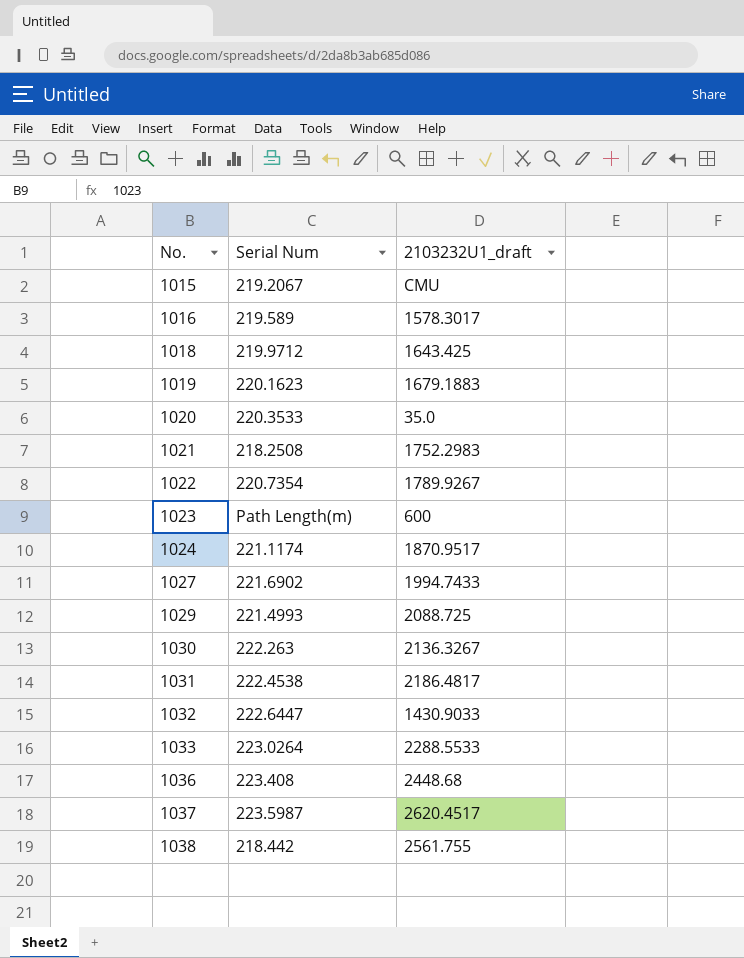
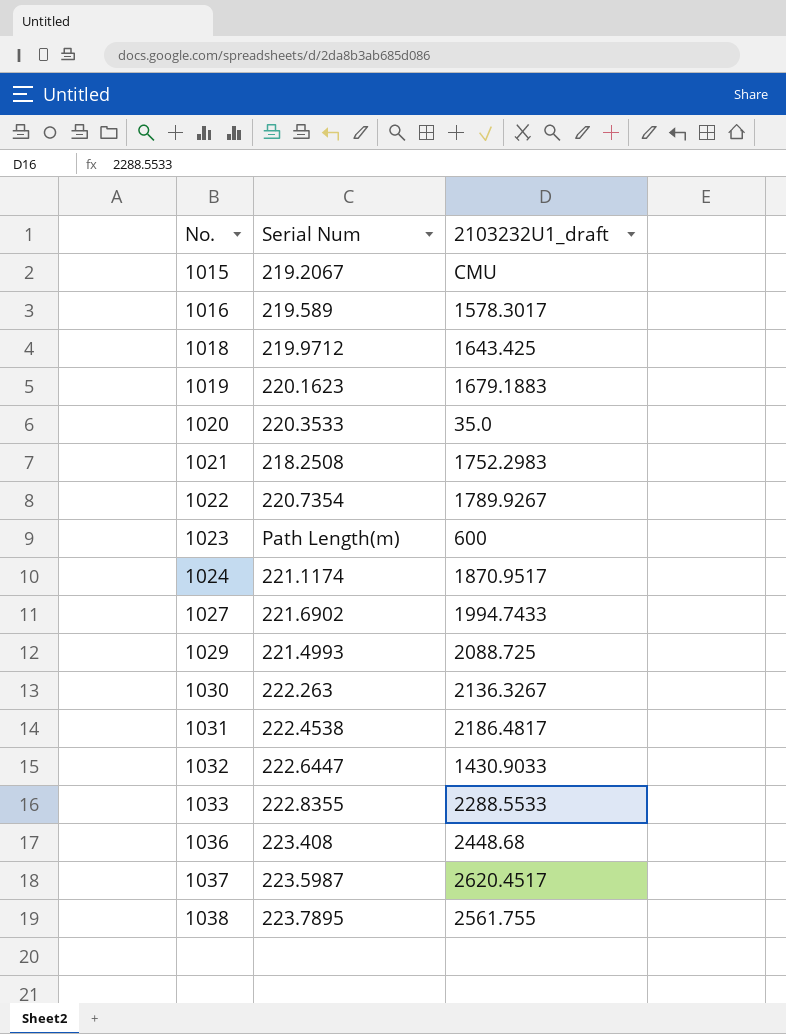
1033 | Serial Num: 223.0264 -> 222.8355
1038 | Serial Num: 218.442 -> 223.7895

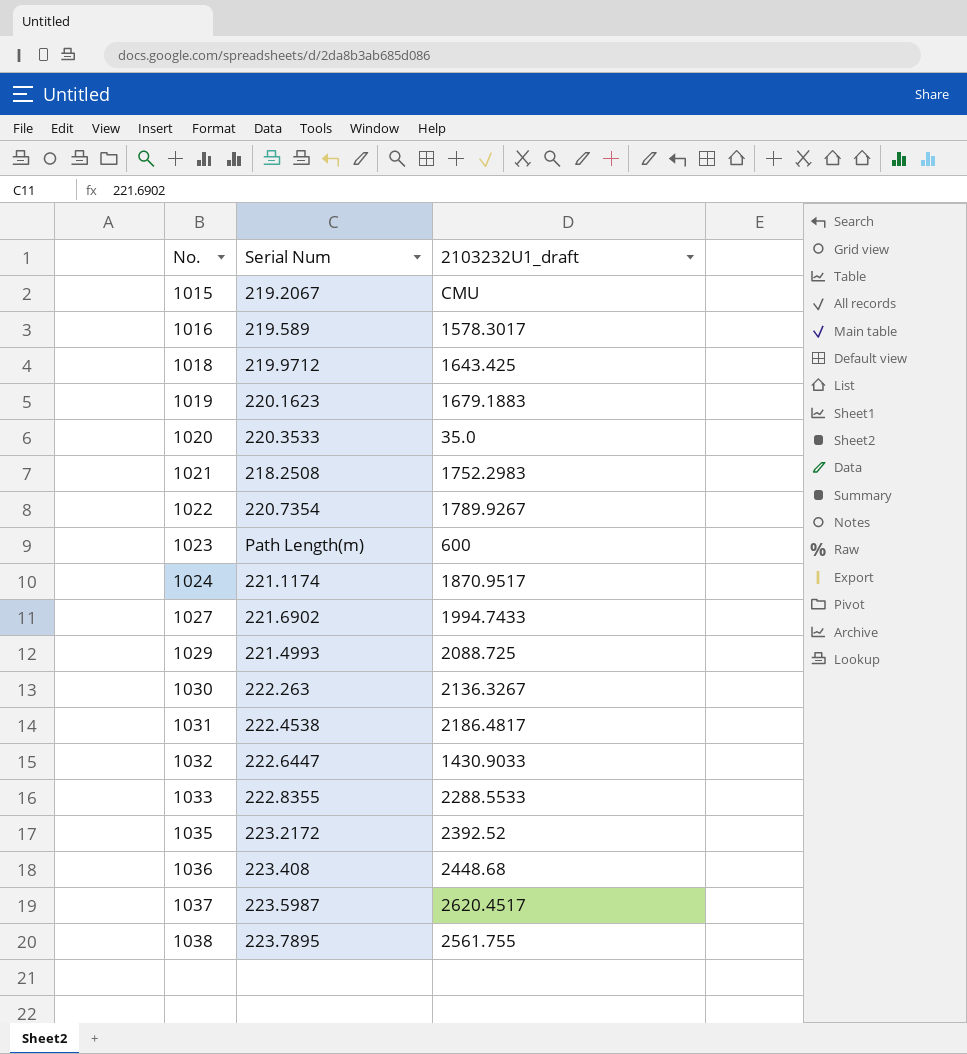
row 1035: none -> 223.2172 | 2392.52

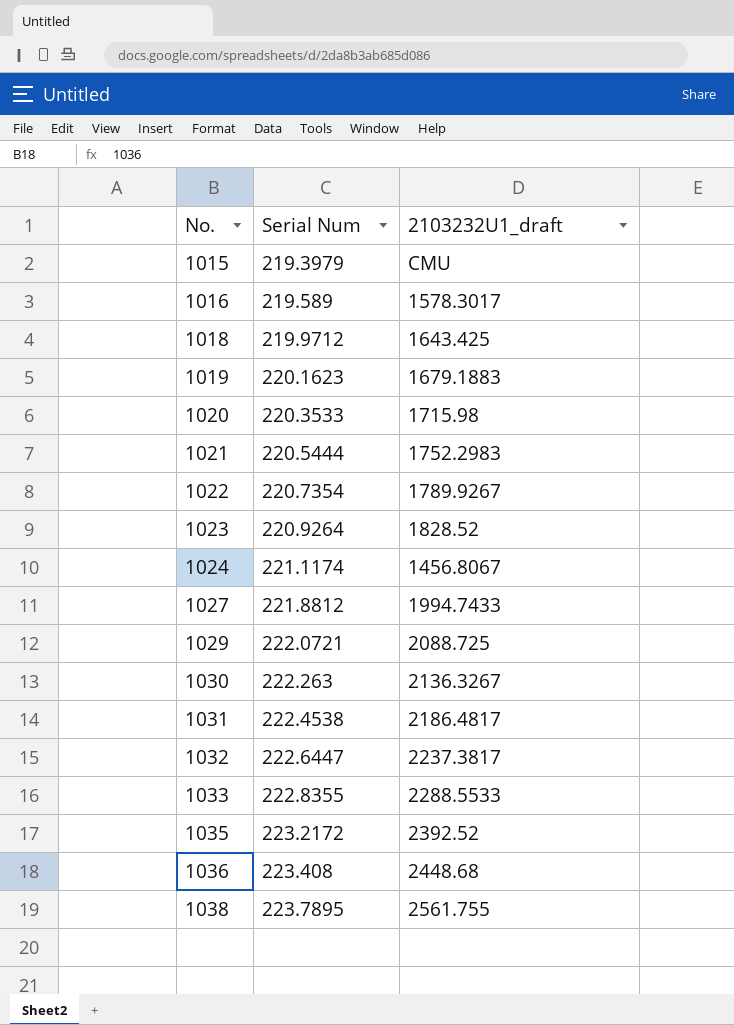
row 1037: 223.5987 | 2620.4517 -> none
1015 | Serial Num: 219.2067 -> 219.3979
1020 | 2103232U1_draft: 35.0 -> 1715.98
1021 | Serial Num: 218.2508 -> 220.5444
1023 | Serial Num: Path Length(m) -> 220.9264
1023 | 2103232U1_draft: 600 -> 1828.52
1024 | 2103232U1_draft: 1870.9517 -> 1456.8067
1027 | Serial Num: 221.6902 -> 221.8812
1029 | Serial Num: 221.4993 -> 222.0721
1032 | 2103232U1_draft: 1430.9033 -> 2237.3817

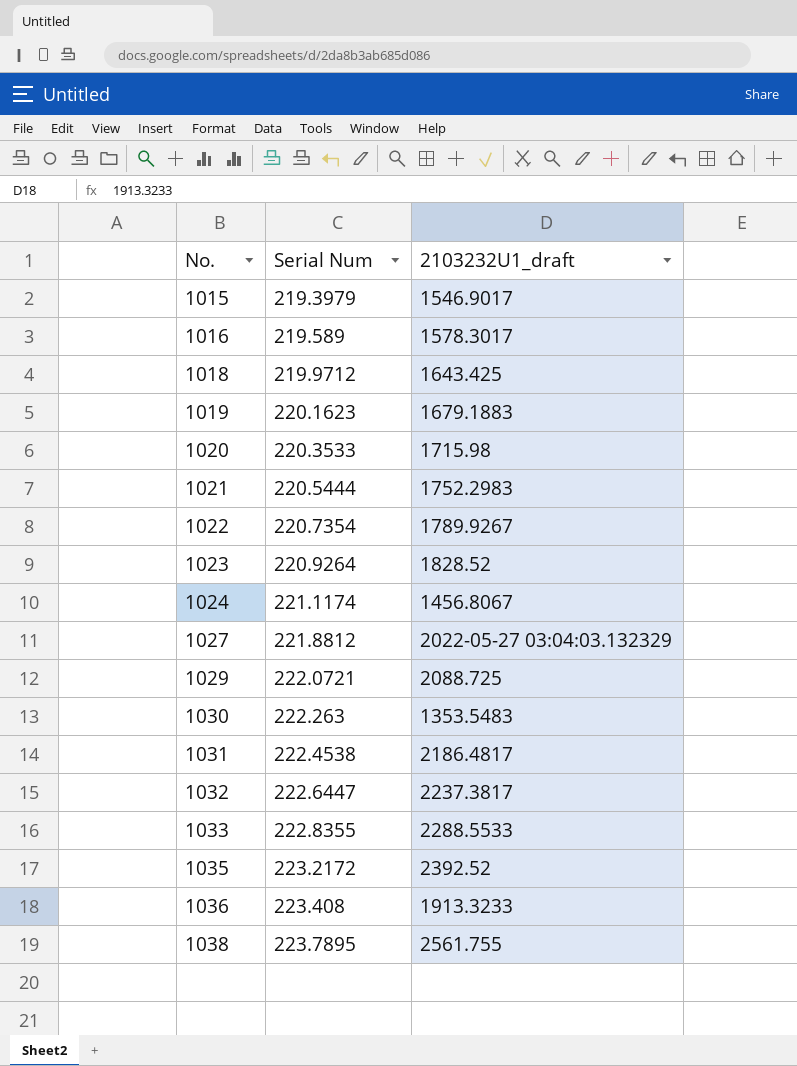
1015 | 2103232U1_draft: CMU -> 1546.9017
1027 | 2103232U1_draft: 1994.7433 -> 2022-05-27 03:04:03.132329
1030 | 2103232U1_draft: 2136.3267 -> 1353.5483
1036 | 2103232U1_draft: 2448.68 -> 1913.3233

